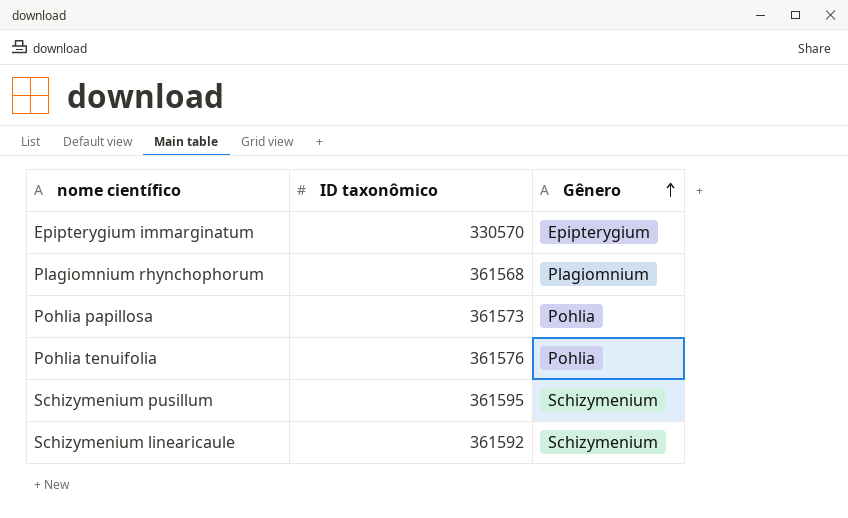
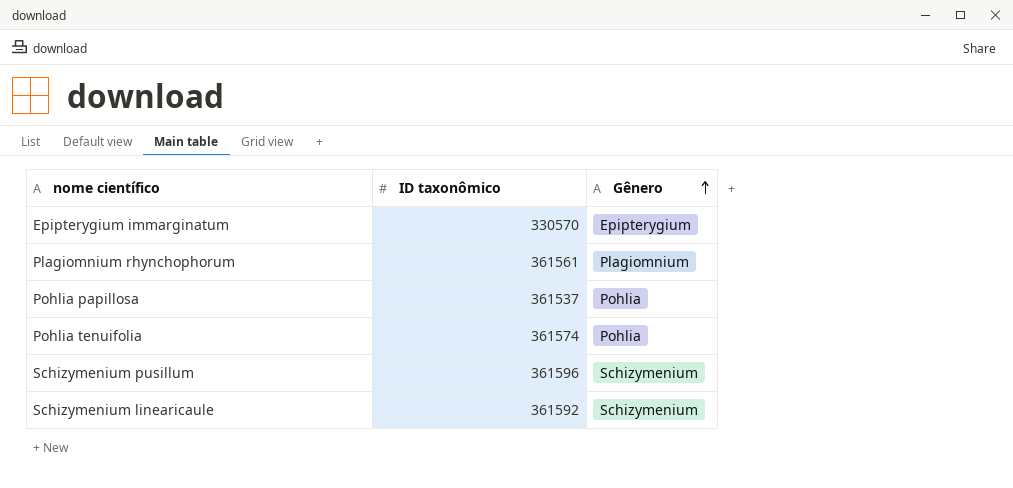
Plagiomnium rhynchophorum | ID taxonômico: 361568 -> 361561
Pohlia papillosa | ID taxonômico: 361573 -> 361537
Pohlia tenuifolia | ID taxonômico: 361576 -> 361574
Schizymenium pusillum | ID taxonômico: 361595 -> 361596

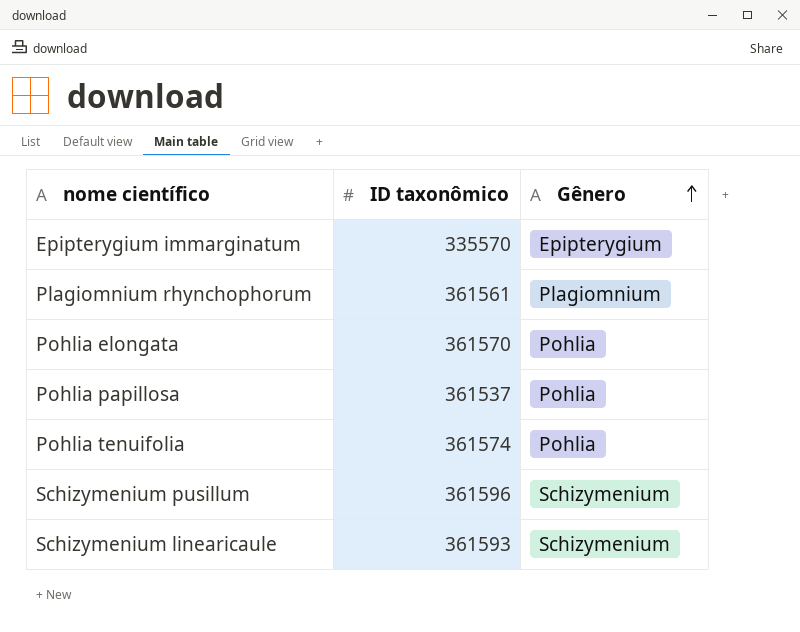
Epipterygium immarginatum | ID taxonômico: 330570 -> 335570
row Pohlia elongata: none -> 361570 | Pohlia
Schizymenium linearicaule | ID taxonômico: 361592 -> 361593

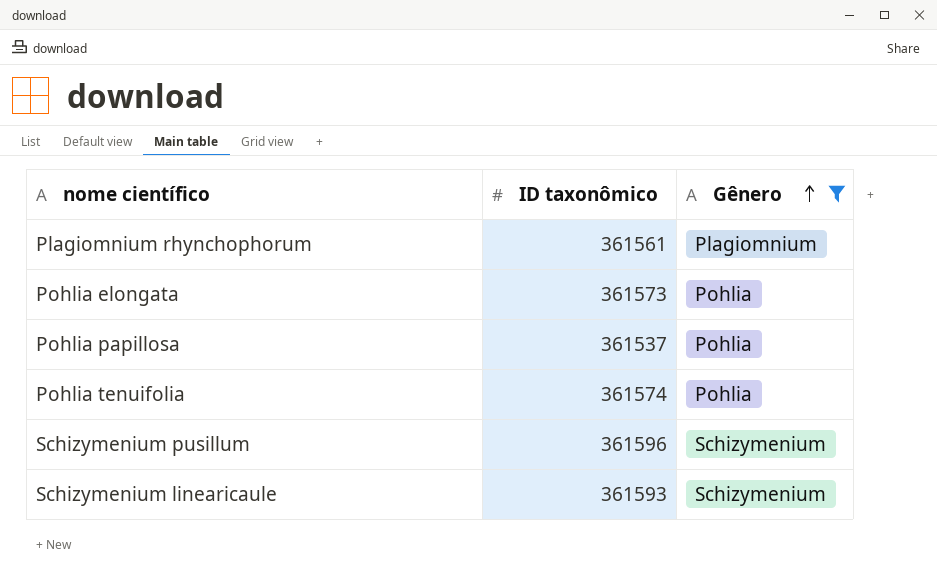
filter: none -> Gênero != Epipterygium
Pohlia elongata | ID taxonômico: 361570 -> 361573

